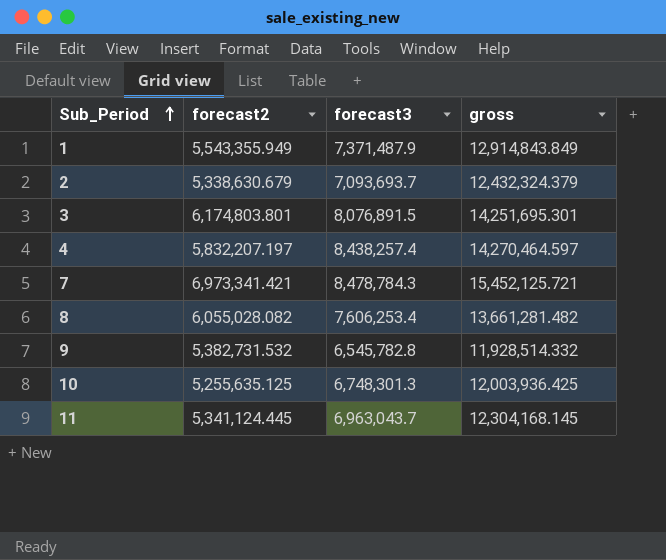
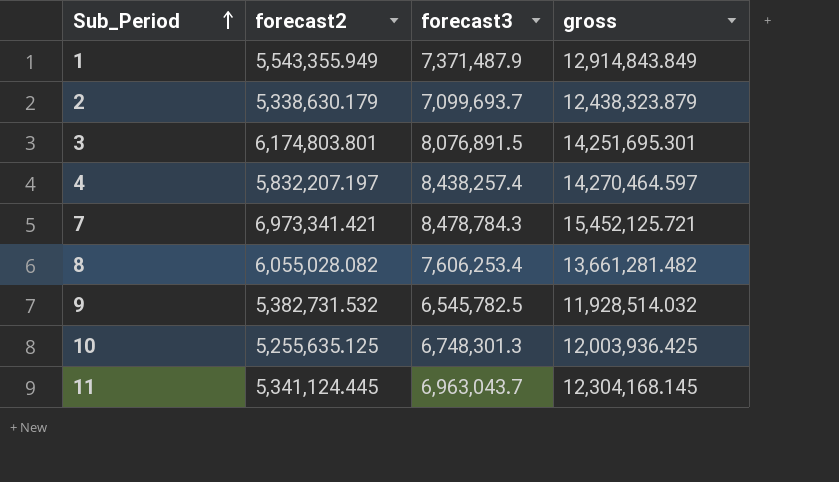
2 | forecast2: 5,338,630.679 -> 5,338,630.179
2 | forecast3: 7,093,693.7 -> 7,099,693.7
2 | gross: 12,432,324.379 -> 12,438,323.879
9 | forecast3: 6,545,782.8 -> 6,545,782.5
9 | gross: 11,928,514.332 -> 11,928,514.032

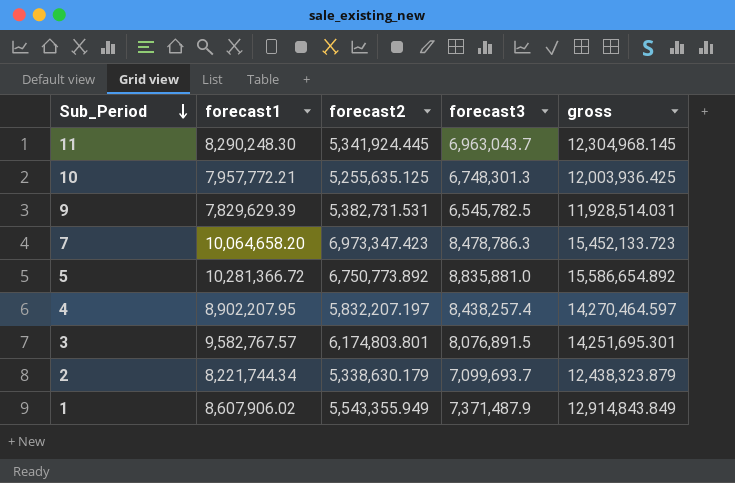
row order: Sub_Period ascending -> Sub_Period descending
column forecast1 | position: none -> 2
row 8: 6,055,028.082 | 7,606,253.4 | 13,661,281.482 -> none
11 | forecast2: 5,341,124.445 -> 5,341,924.445
11 | gross: 12,304,168.145 -> 12,304,968.145
9 | forecast2: 5,382,731.532 -> 5,382,731.531
9 | gross: 11,928,514.032 -> 11,928,514.031
7 | forecast2: 6,973,341.421 -> 6,973,347.423
7 | forecast3: 8,478,784.3 -> 8,478,786.3
7 | gross: 15,452,125.721 -> 15,452,133.723
row 5: none -> 10,281,366.72 | 6,750,773.892 | 8,835,881.0 | 15,586,654.892

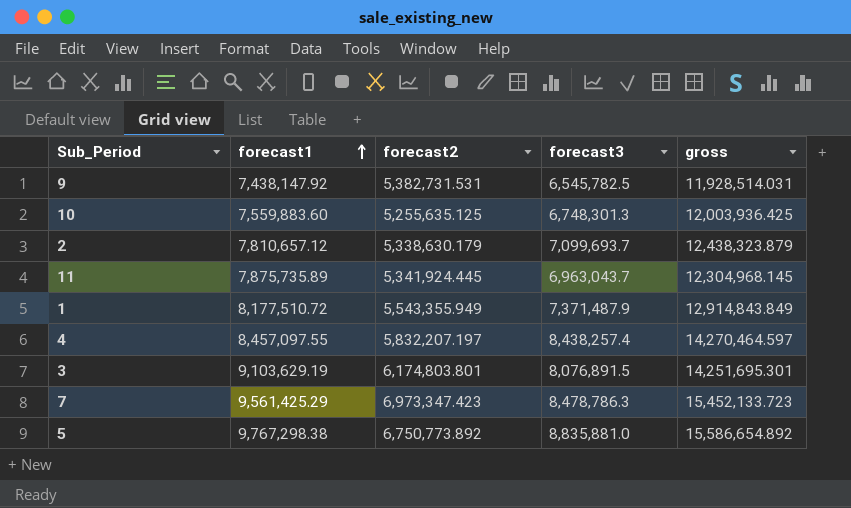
row order: Sub_Period descending -> forecast1 ascending
9 | forecast1: 7,829,629.39 -> 7,438,147.92
10 | forecast1: 7,957,772.21 -> 7,559,883.60
2 | forecast1: 8,221,744.34 -> 7,810,657.12
11 | forecast1: 8,290,248.30 -> 7,875,735.89
1 | forecast1: 8,607,906.02 -> 8,177,510.72
4 | forecast1: 8,902,207.95 -> 8,457,097.55
3 | forecast1: 9,582,767.57 -> 9,103,629.19
7 | forecast1: 10,064,658.20 -> 9,561,425.29
5 | forecast1: 10,281,366.72 -> 9,767,298.38

